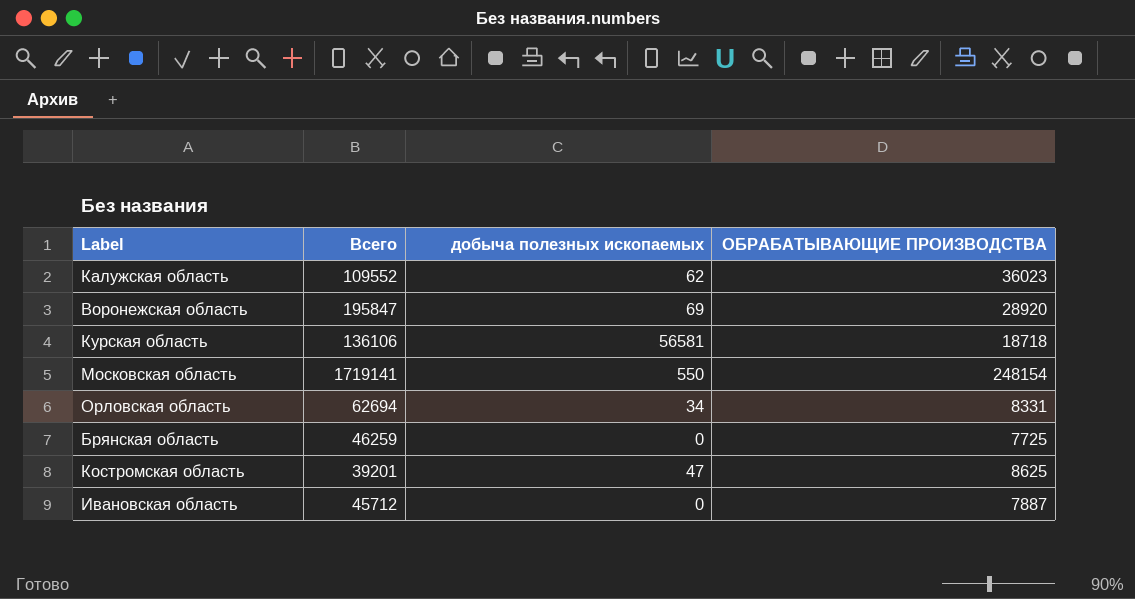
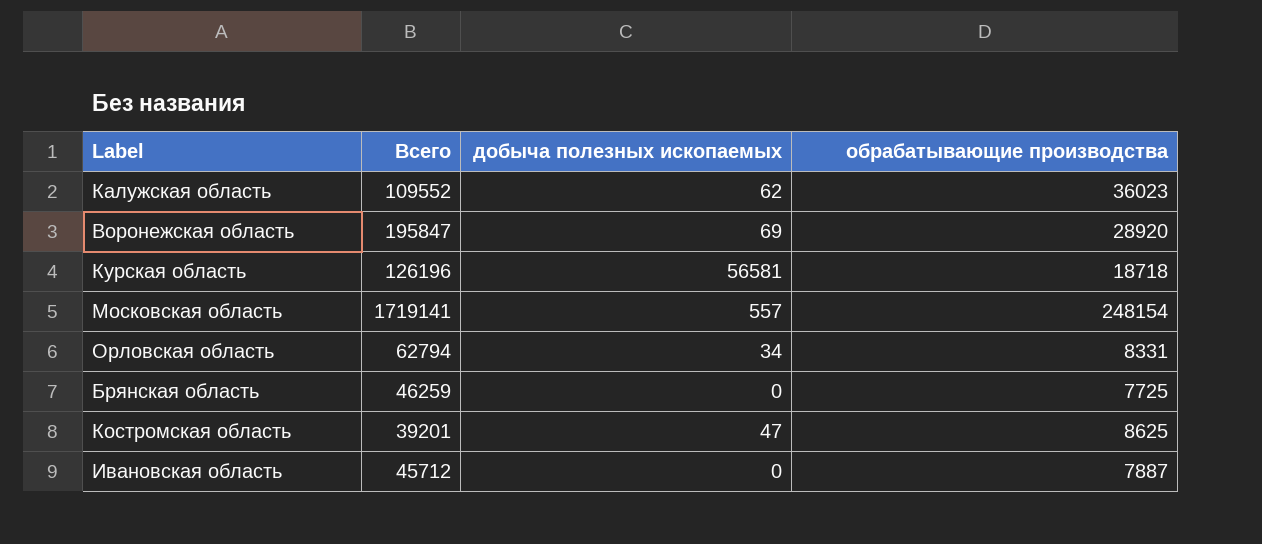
column name: ОБРАБАТЫВАЮЩИЕ ПРОИЗВОДСТВА -> обрабатывающие производства
Курская область | Всего: 136106 -> 126196
Московская область | добыча полезных ископаемых: 550 -> 557
Орловская область | Всего: 62694 -> 62794

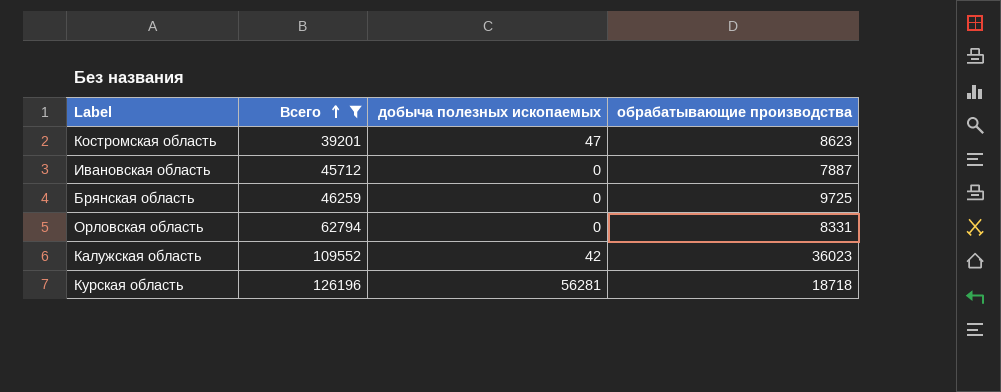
filter: none -> Всего <= 126196
row order: none -> Всего ascending
Костромская область | обрабатывающие производства: 8625 -> 8623
Брянская область | обрабатывающие производства: 7725 -> 9725
Орловская область | добыча полезных ископаемых: 34 -> 0
Калужская область | добыча полезных ископаемых: 62 -> 42
Курская область | добыча полезных ископаемых: 56581 -> 56281

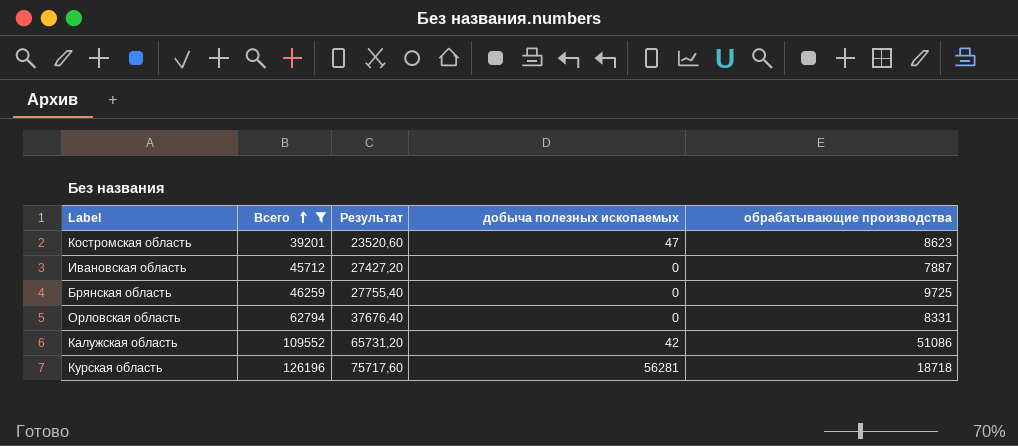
column Результат | formula: none -> [Всего] * 0,6
Калужская область | обрабатывающие производства: 36023 -> 51086

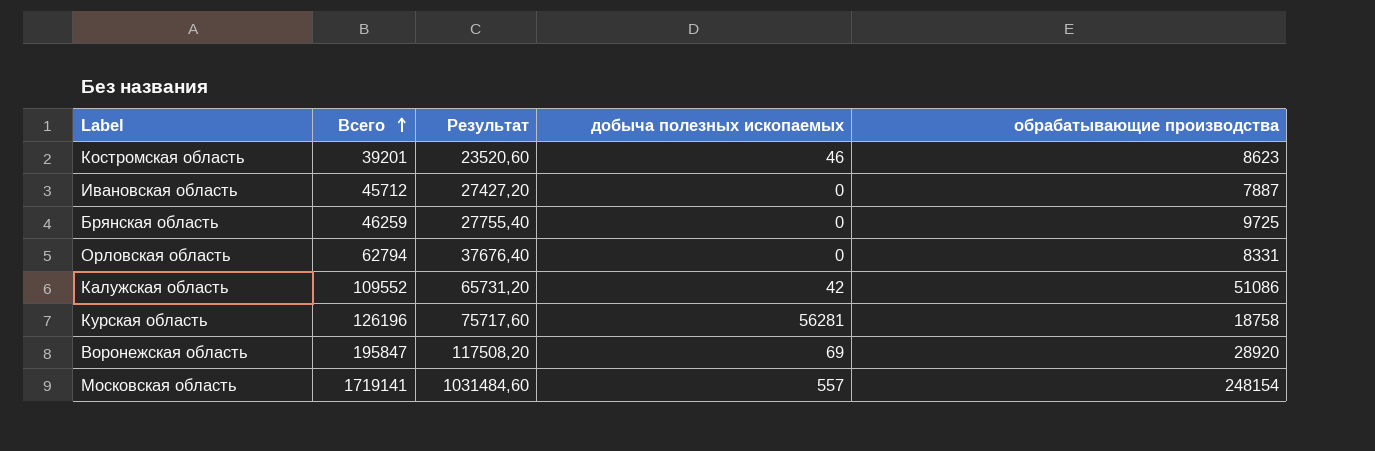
filter: Всего <= 126196 -> none
Костромская область | добыча полезных ископаемых: 47 -> 46
Курская область | обрабатывающие производства: 18718 -> 18758

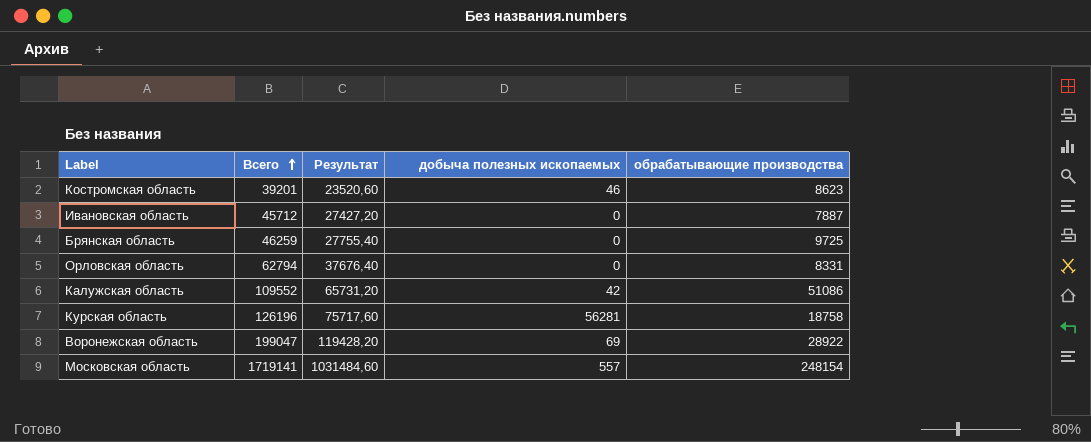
Воронежская область | Всего: 195847 -> 199047
Воронежская область | Результат: 117508,20 -> 119428,20
Воронежская область | обрабатывающие производства: 28920 -> 28922

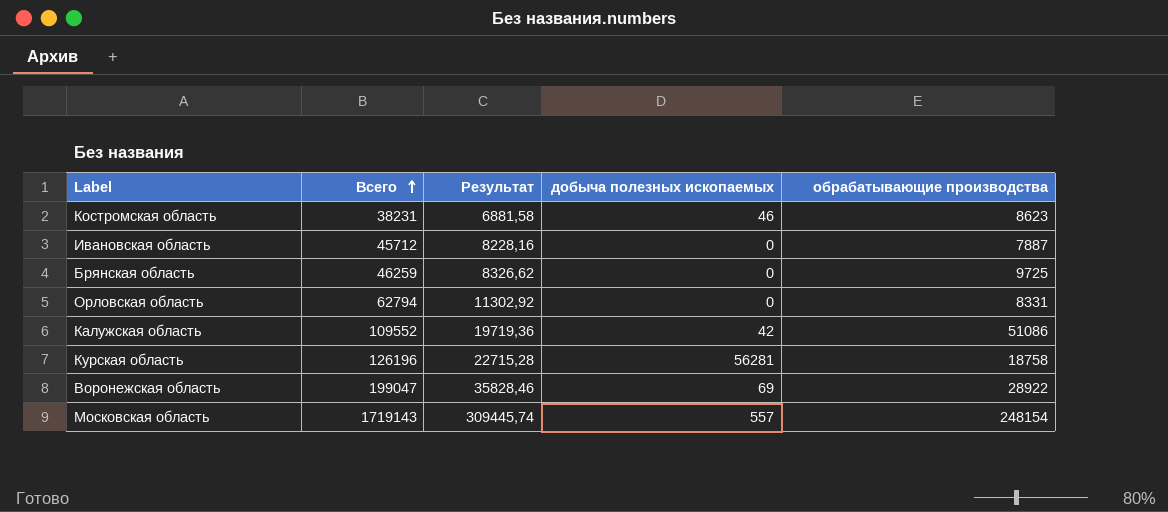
column Результат | formula: [Всего] * 0,6 -> [Всего] * 0,18
Костромская область | Всего: 39201 -> 38231
Московская область | Всего: 1719141 -> 1719143

